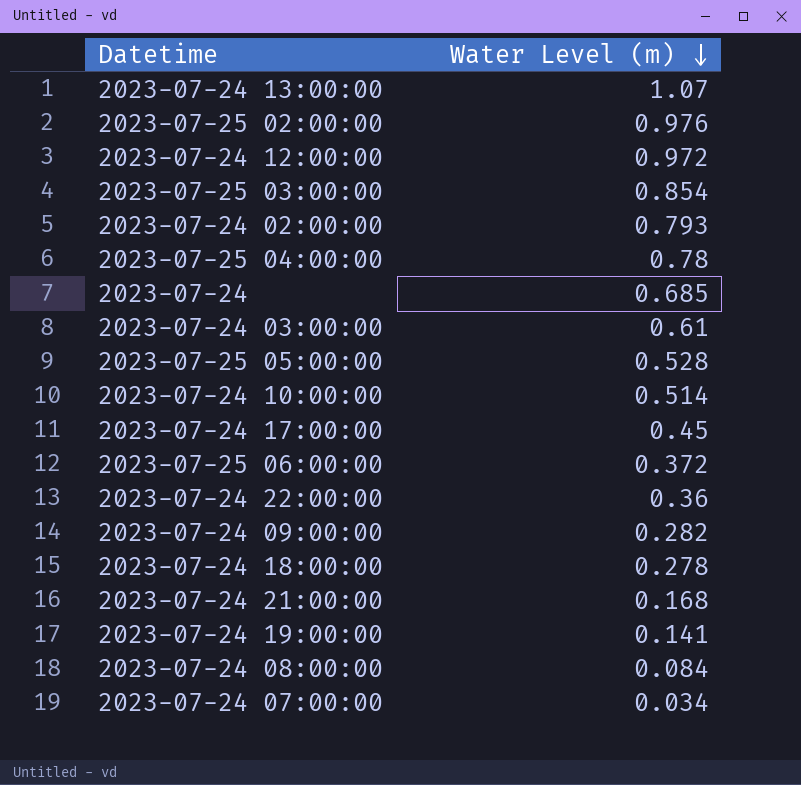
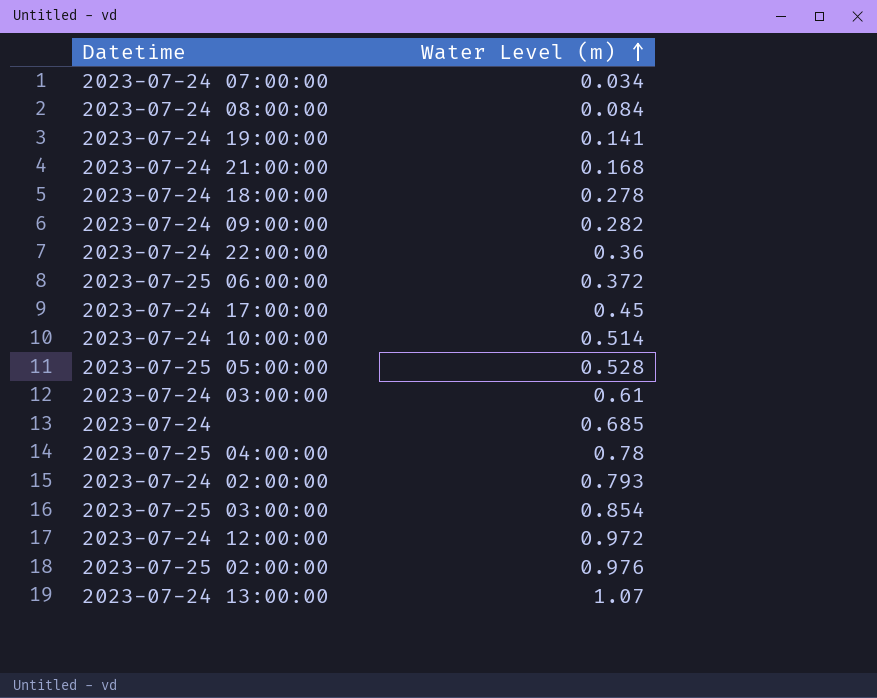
row order: Water Level (m) descending -> Water Level (m) ascending

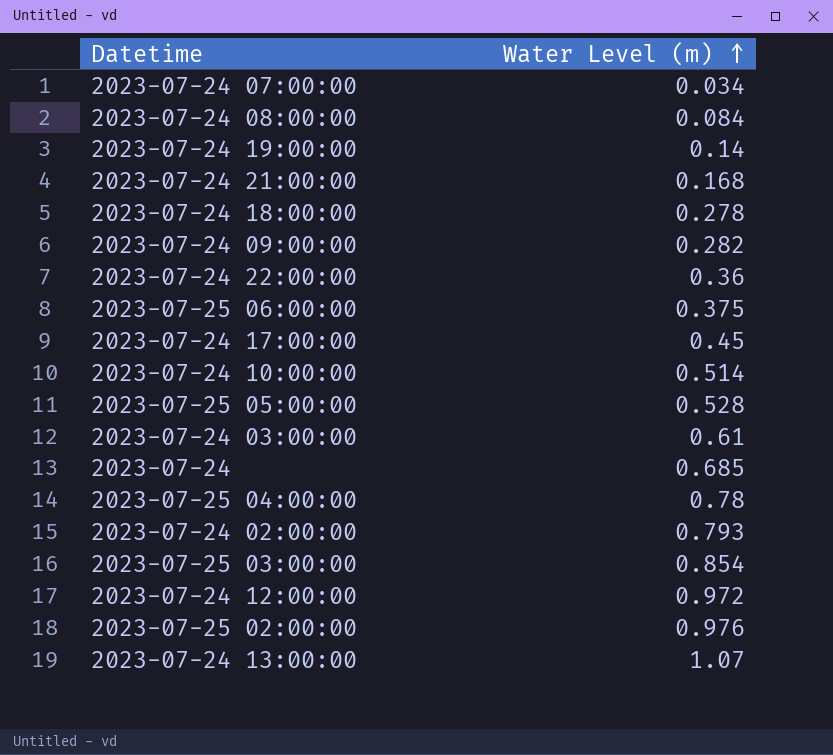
2023-07-24 19:00:00 | Water Level (m): 0.141 -> 0.14
2023-07-25 06:00:00 | Water Level (m): 0.372 -> 0.375

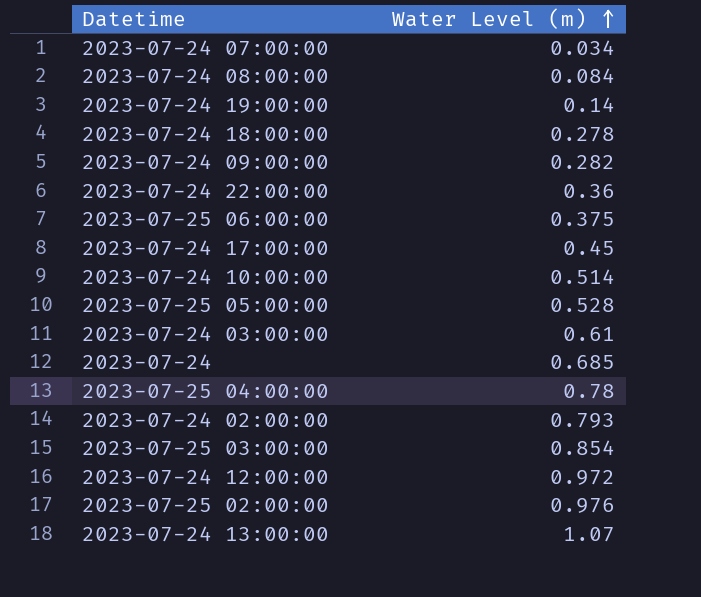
row 2023-07-24 21:00:00: 0.168 -> none

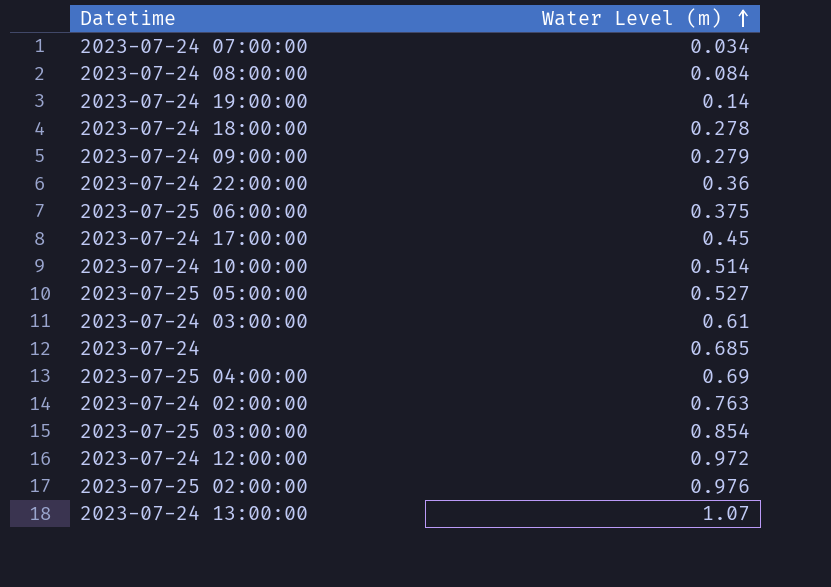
2023-07-24 09:00:00 | Water Level (m): 0.282 -> 0.279
2023-07-25 05:00:00 | Water Level (m): 0.528 -> 0.527
2023-07-25 04:00:00 | Water Level (m): 0.78 -> 0.69
2023-07-24 02:00:00 | Water Level (m): 0.793 -> 0.763

